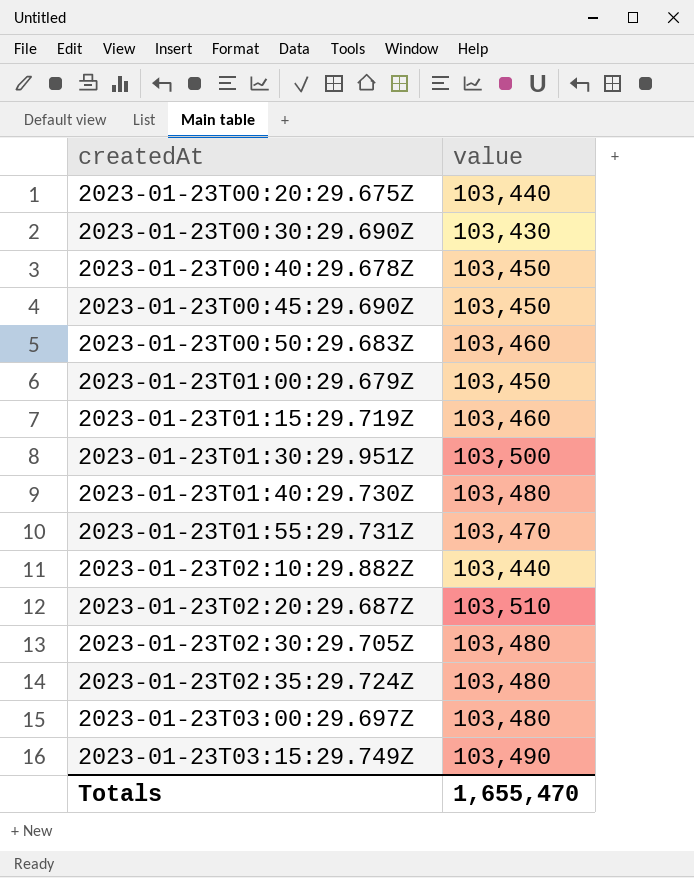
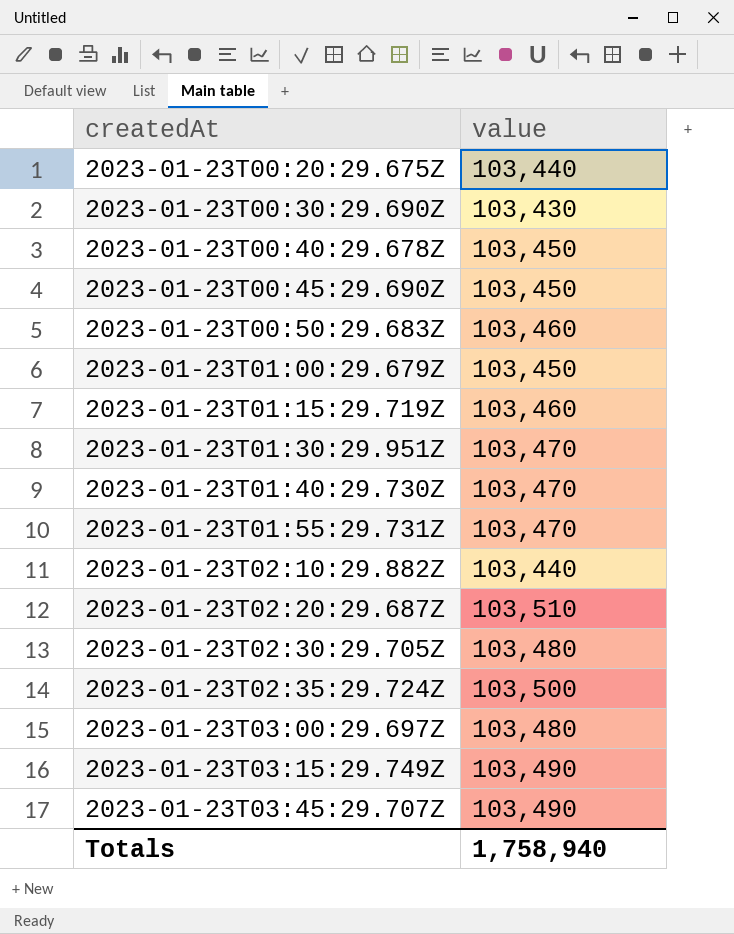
2023-01-23T01:30:29.951Z | value: 103,500 -> 103,470
2023-01-23T01:40:29.730Z | value: 103,480 -> 103,470
2023-01-23T02:35:29.724Z | value: 103,480 -> 103,500
row 2023-01-23T03:45:29.707Z: none -> 103,490
Totals | value: 1,655,470 -> 1,758,940

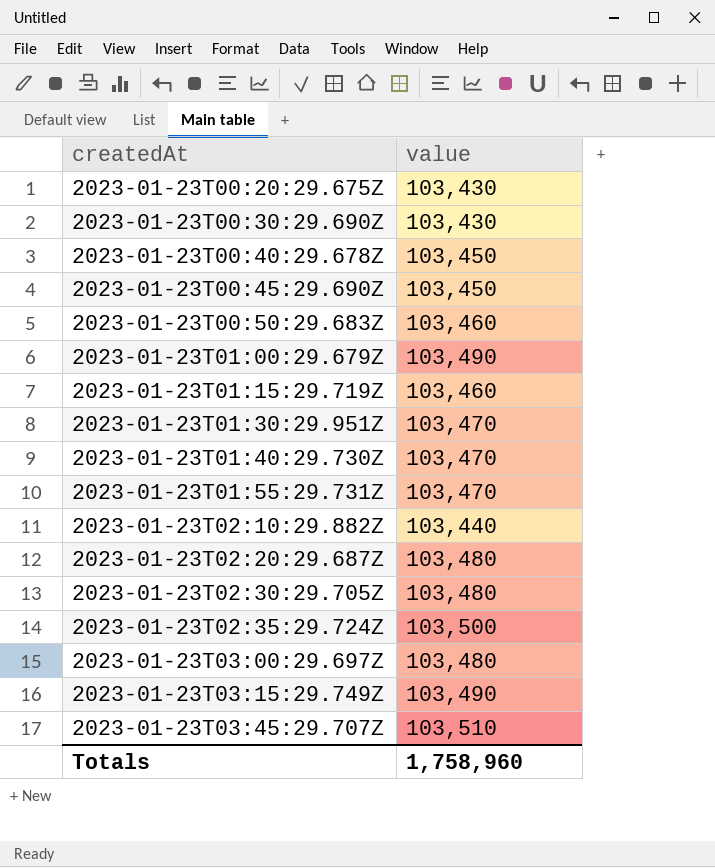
2023-01-23T00:20:29.675Z | value: 103,440 -> 103,430
2023-01-23T01:00:29.679Z | value: 103,450 -> 103,490
2023-01-23T02:20:29.687Z | value: 103,510 -> 103,480
2023-01-23T03:45:29.707Z | value: 103,490 -> 103,510
Totals | value: 1,758,940 -> 1,758,960

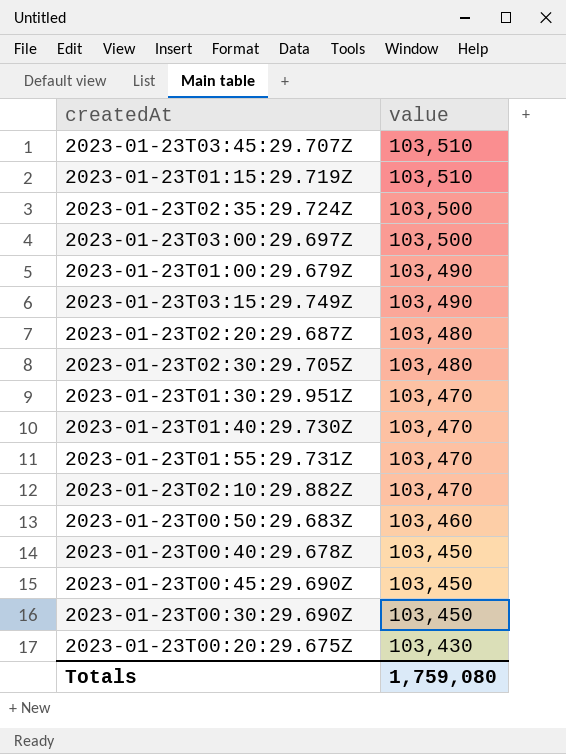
row order: createdAt ascending -> value descending
2023-01-23T01:15:29.719Z | value: 103,460 -> 103,510
2023-01-23T03:00:29.697Z | value: 103,480 -> 103,500
2023-01-23T02:10:29.882Z | value: 103,440 -> 103,470
2023-01-23T00:30:29.690Z | value: 103,430 -> 103,450
Totals | value: 1,758,960 -> 1,759,080

